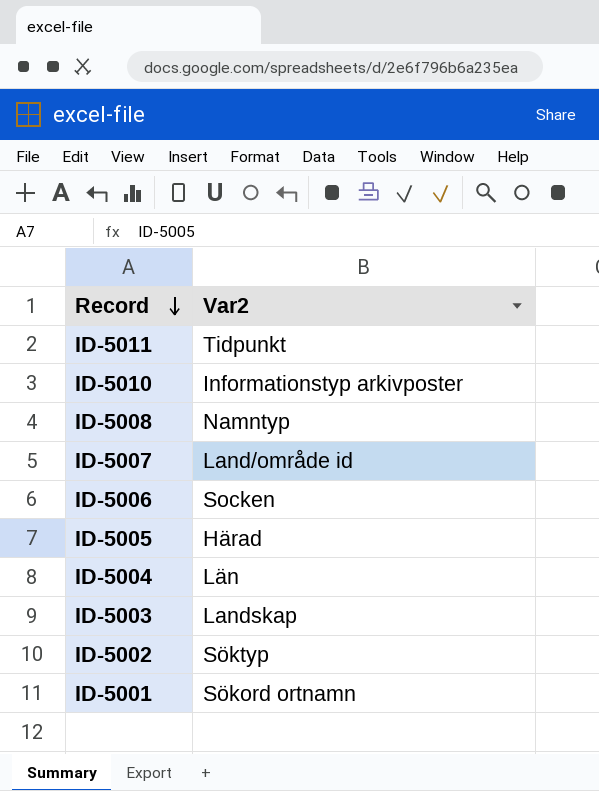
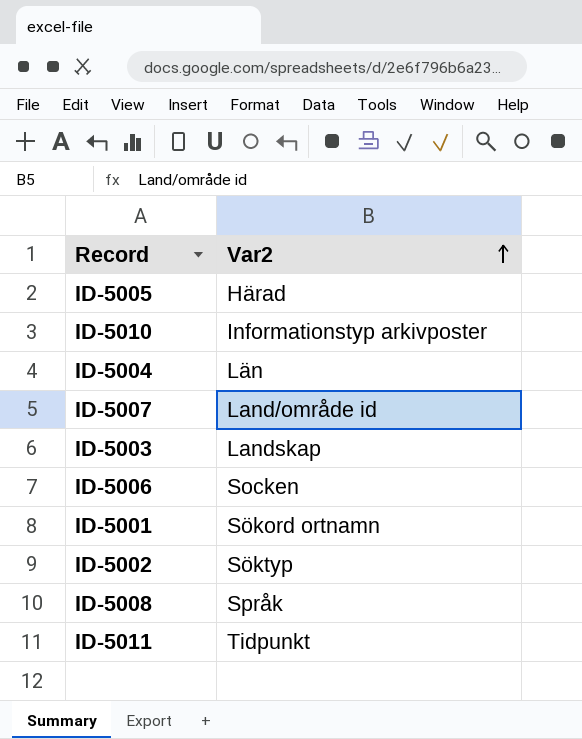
row order: Record descending -> Var2 ascending
ID-5008 | Var2: Namntyp -> Språk

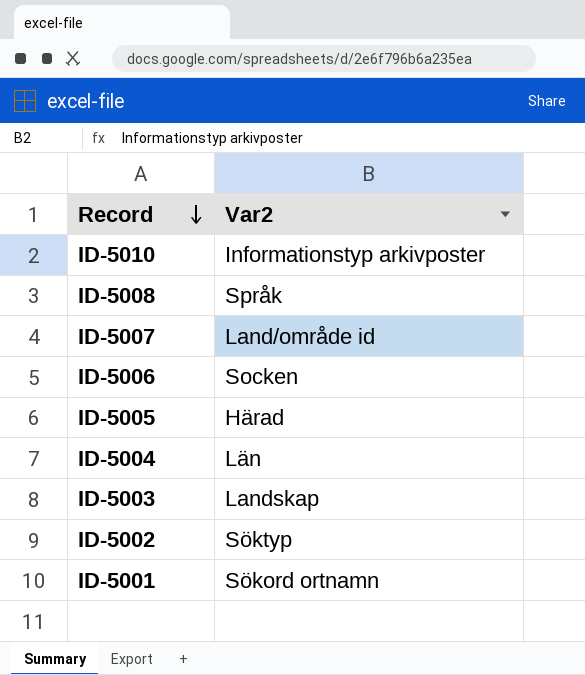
row order: Var2 ascending -> Record descending
row ID-5011: Tidpunkt -> none

